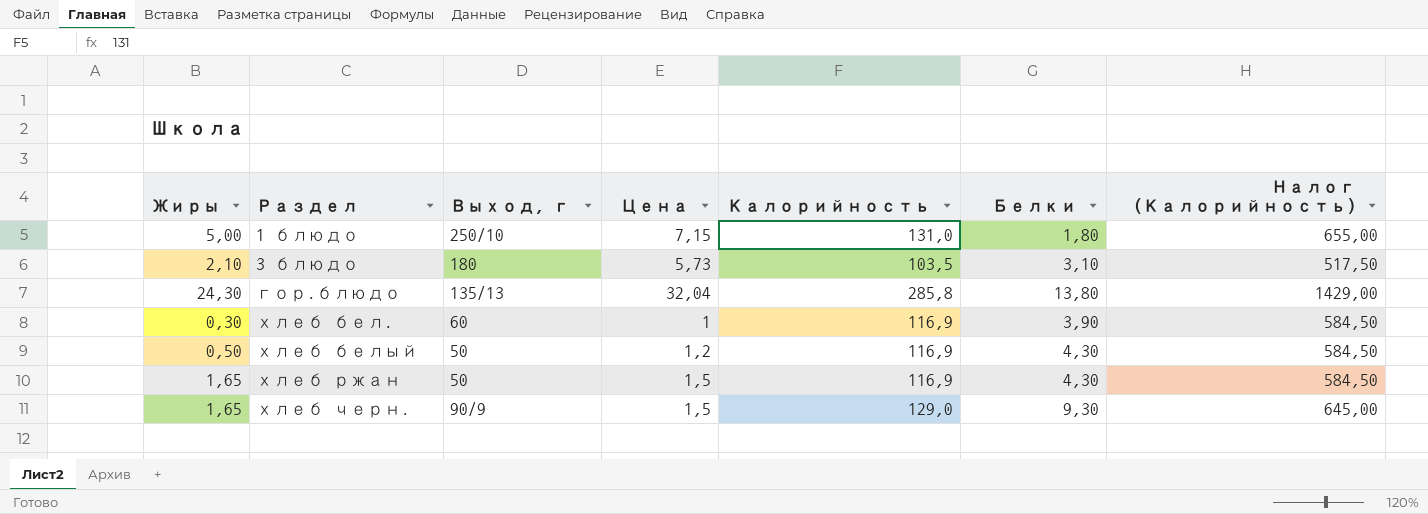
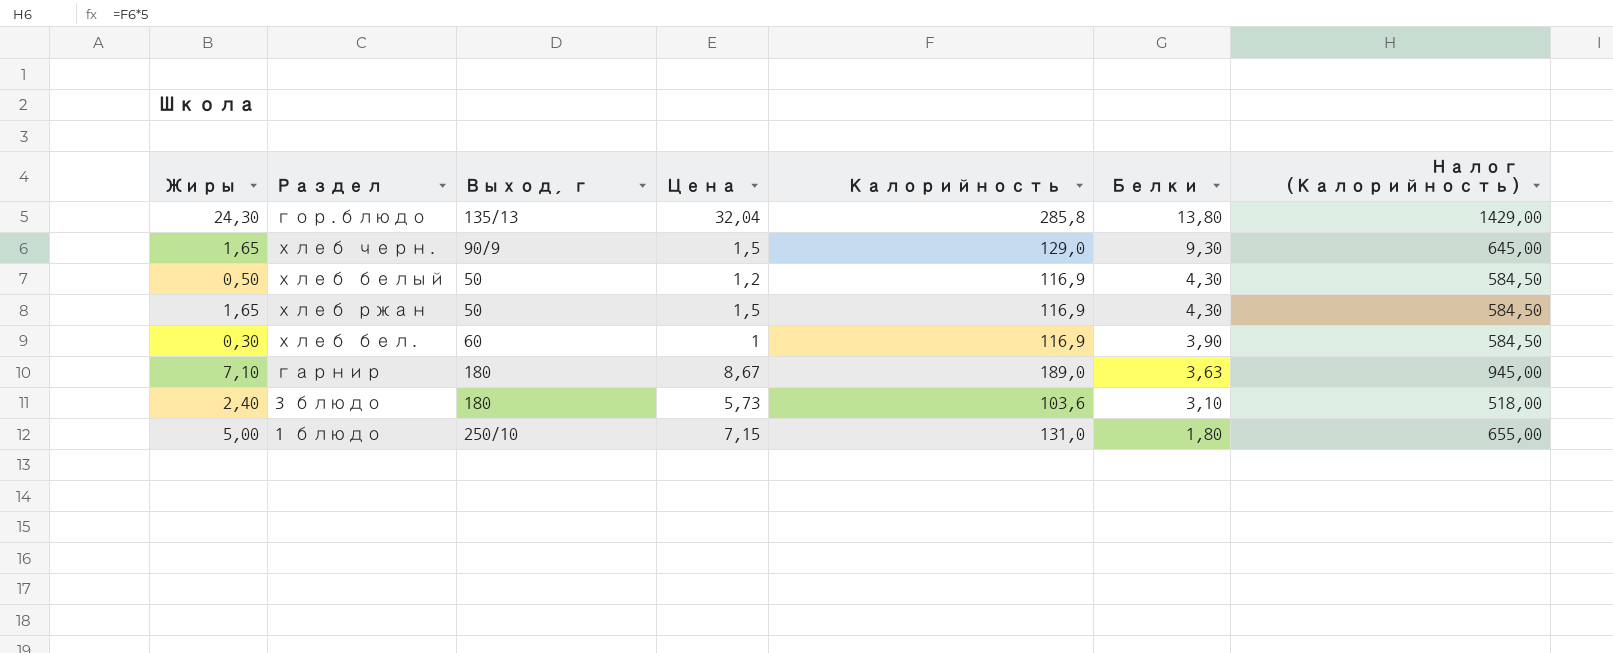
row order: Раздел ascending -> Белки descending
row гарнир: none -> 7,10 | 180 | 8,67 | 189,0 | 3,63 | 945,00
3 блюдо | Жиры: 2,10 -> 2,40
3 блюдо | Калорийность: 103,5 -> 103,6
3 блюдо | Налог (Калорийность): 517,50 -> 518,00

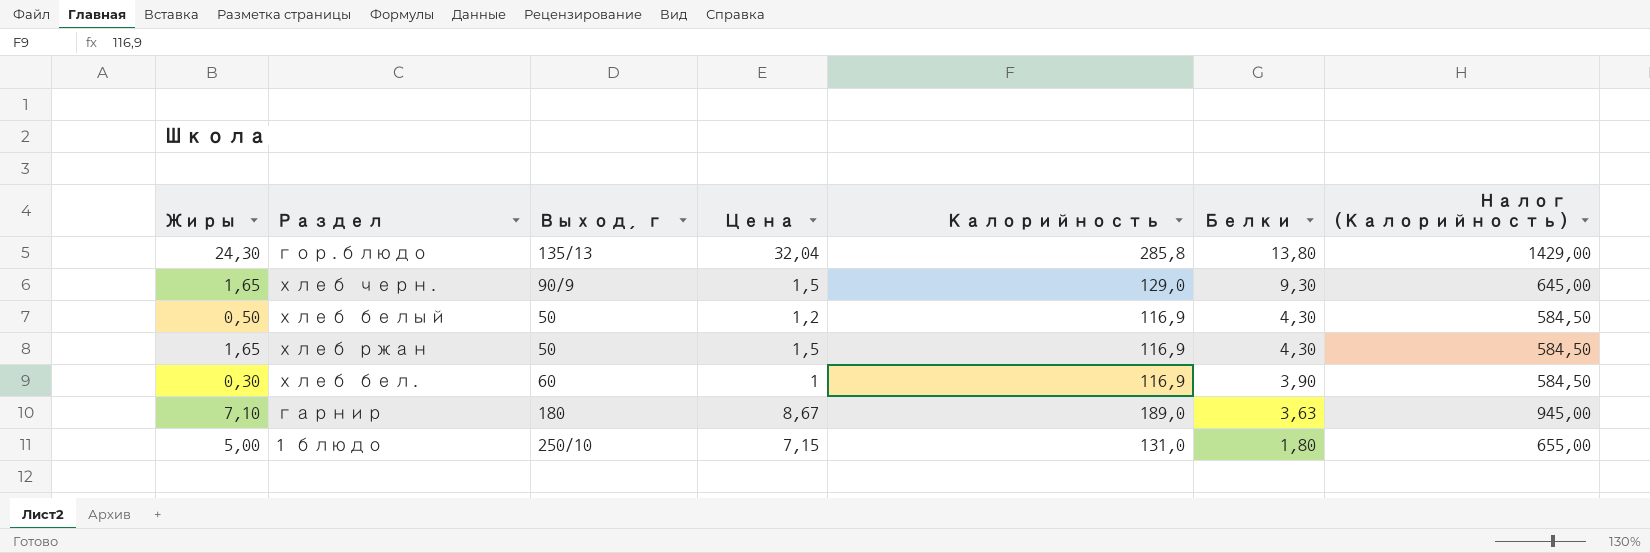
row 3 блюдо: 2,40 | 180 | 5,73 | 103,6 | 3,10 | 518,00 -> none

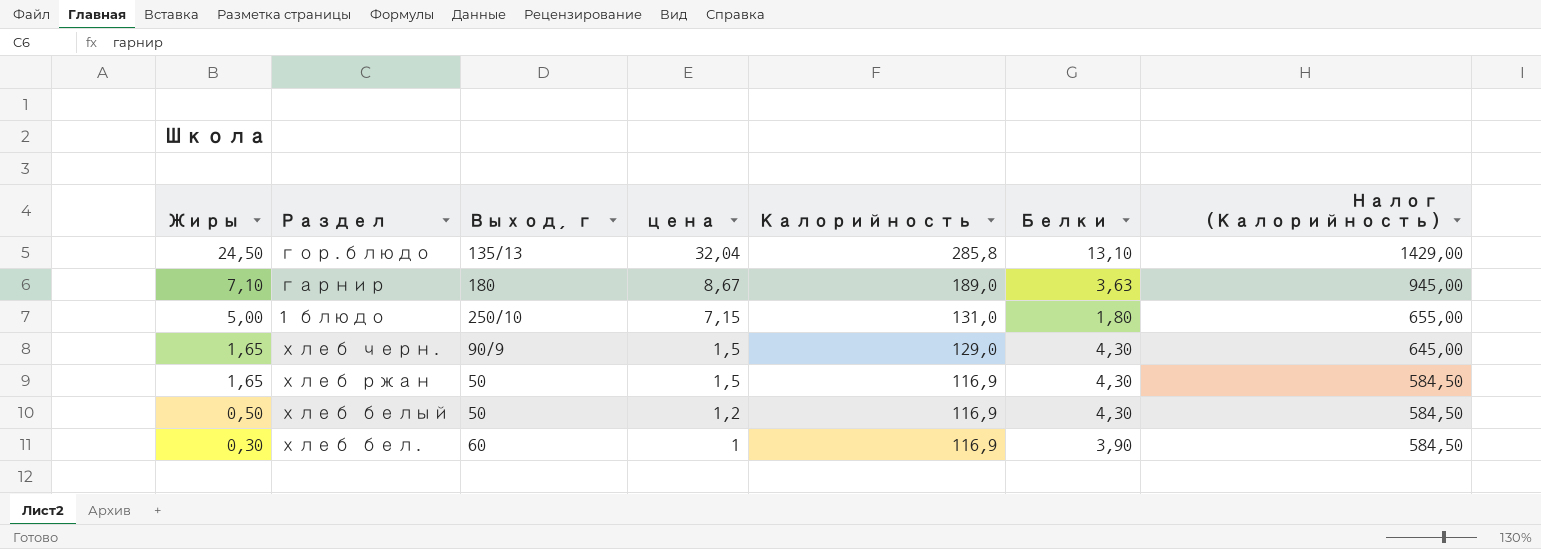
row order: Белки descending -> Жиры descending
column name: Цена -> цена
гор.блюдо | Жиры: 24,30 -> 24,50
гор.блюдо | Белки: 13,80 -> 13,10
хлеб черн. | Белки: 9,30 -> 4,30

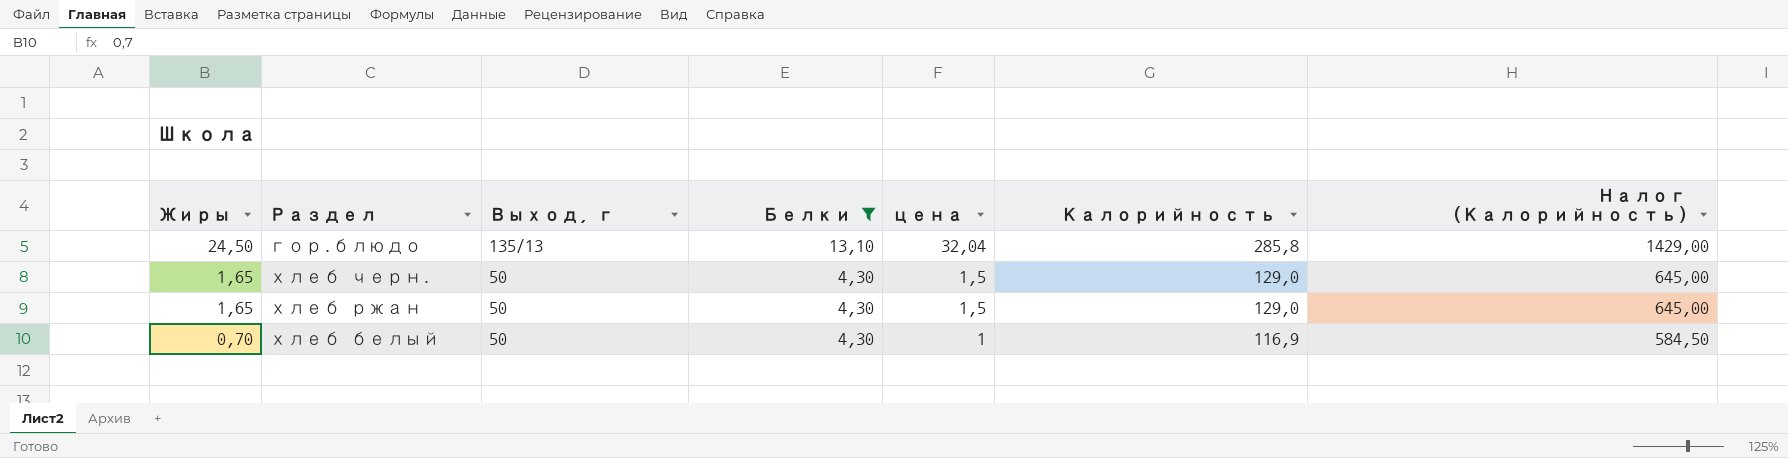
filter: none -> Белки >= 4,30
column Белки | position: 6 -> 4
хлеб черн. | Выход, г: 90/9 -> 50
хлеб ржан | Калорийность: 116,9 -> 129,0
хлеб ржан | Налог (Калорийность): 584,50 -> 645,00
хлеб белый | Жиры: 0,50 -> 0,70
хлеб белый | цена: 1,2 -> 1

